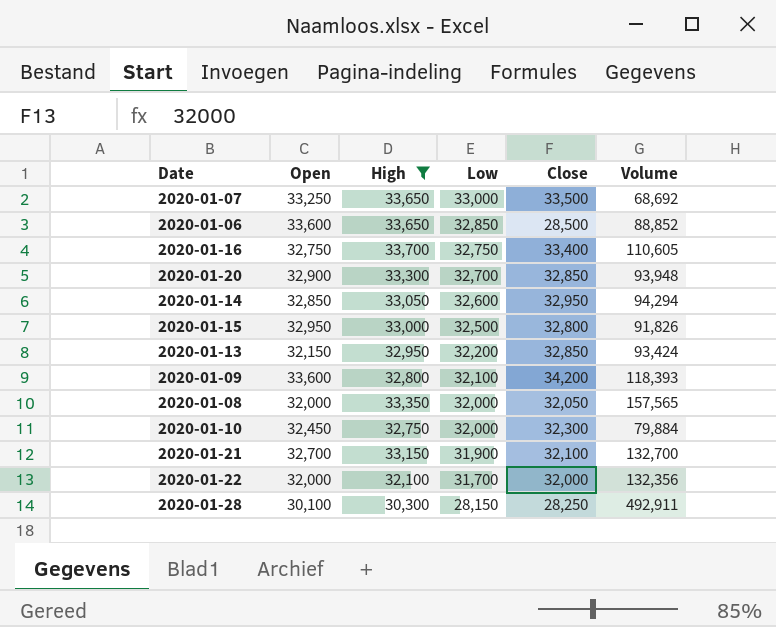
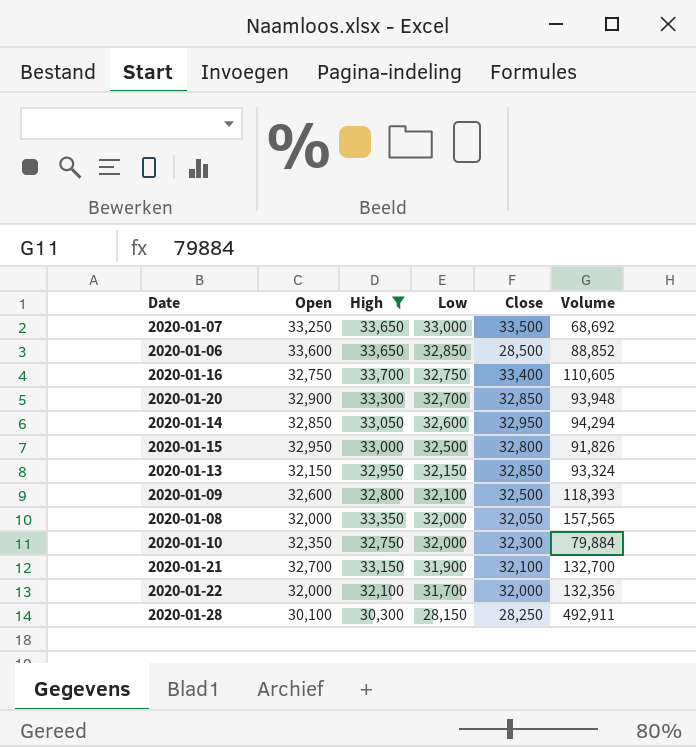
2020-01-13 | Low: 32,200 -> 32,150
2020-01-13 | Volume: 93,424 -> 93,324
2020-01-09 | Open: 33,600 -> 32,600
2020-01-09 | Close: 34,200 -> 32,500
2020-01-10 | Open: 32,450 -> 32,350

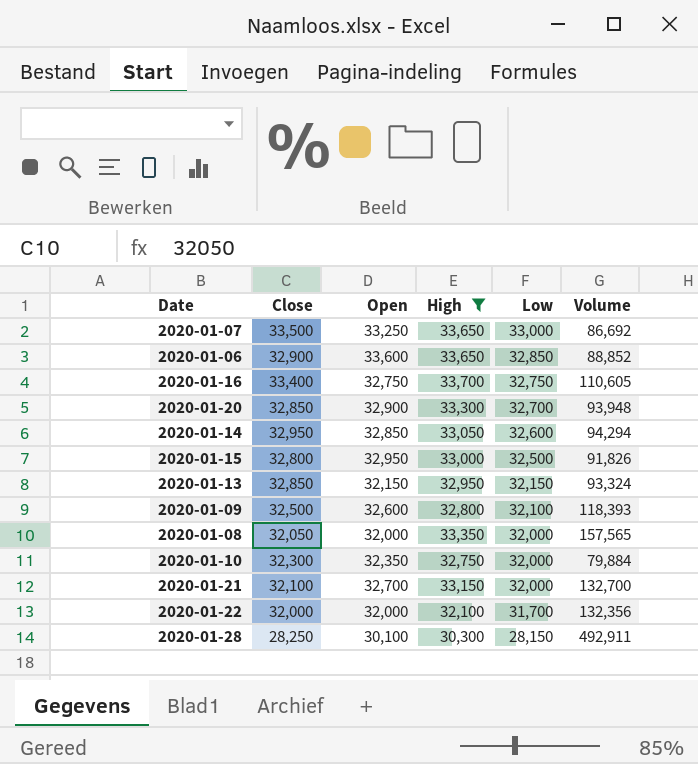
column Close | position: 5 -> 2
2020-01-07 | Volume: 68,692 -> 86,692
2020-01-06 | Close: 28,500 -> 32,900
2020-01-21 | Low: 31,900 -> 32,000

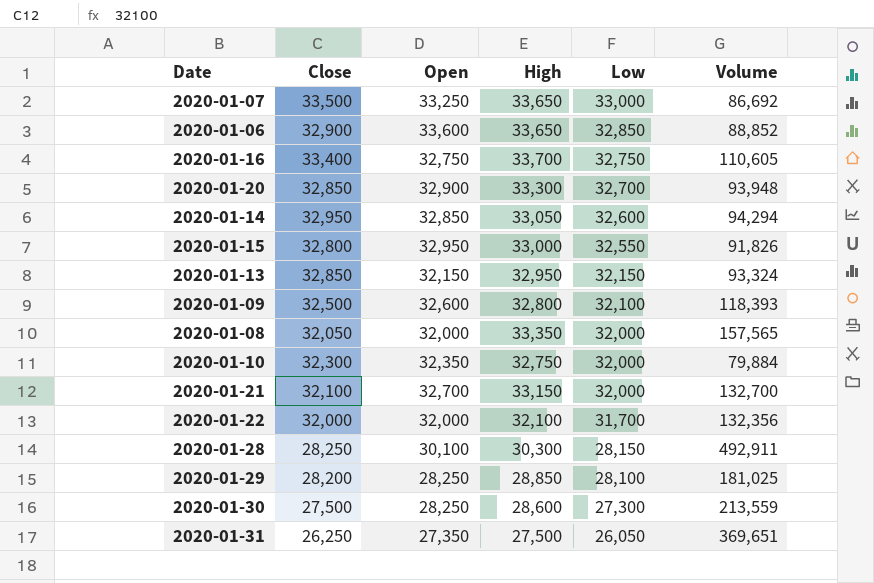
filter: High >= 30,300 -> none
2020-01-15 | Low: 32,500 -> 32,550

